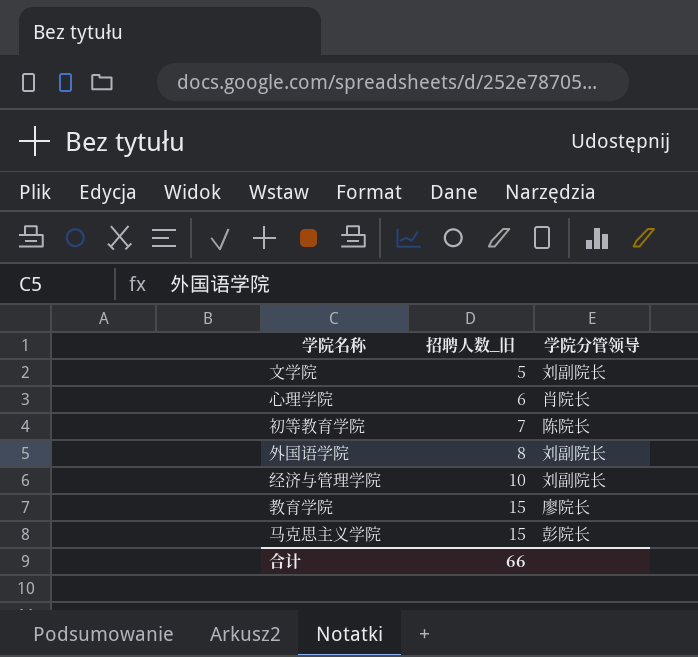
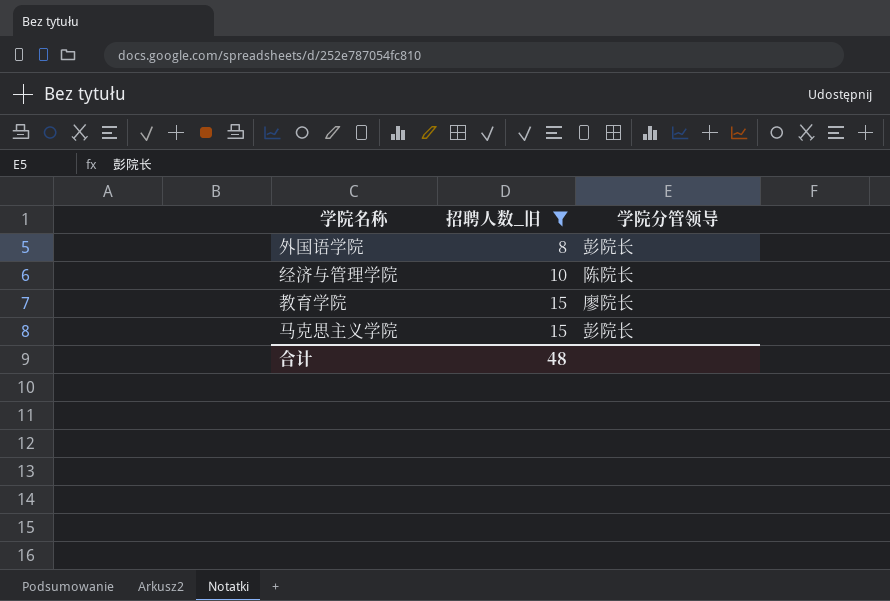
filter: none -> 招聘人数_旧 >= 8
外国语学院 | 学院分管领导: 刘副院长 -> 彭院长
经济与管理学院 | 学院分管领导: 刘副院长 -> 陈院长
合计 | 招聘人数_旧: 66 -> 48

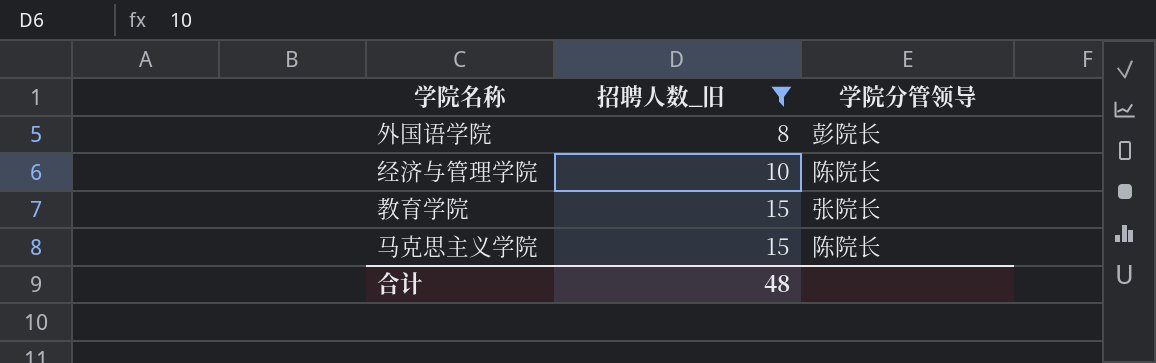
教育学院 | 学院分管领导: 廖院长 -> 张院长
马克思主义学院 | 学院分管领导: 彭院长 -> 陈院长

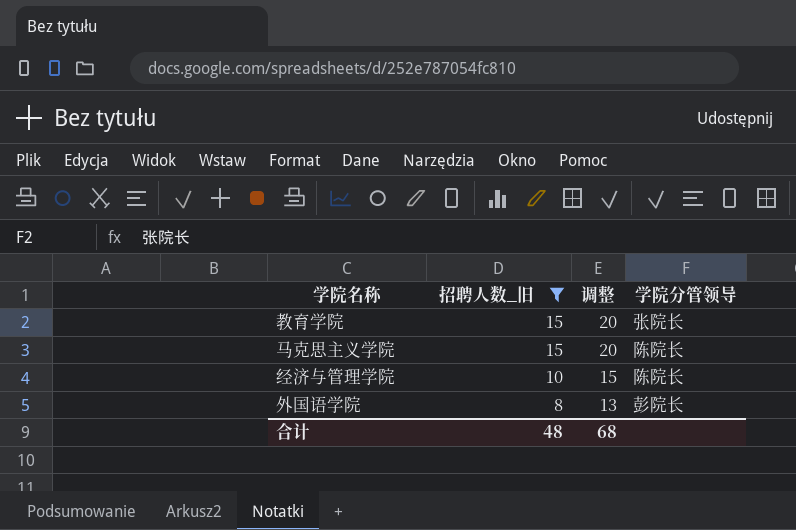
row order: 招聘人数_旧 ascending -> 招聘人数_旧 descending
column 调整 | formula: none -> [招聘人数_旧] + 5

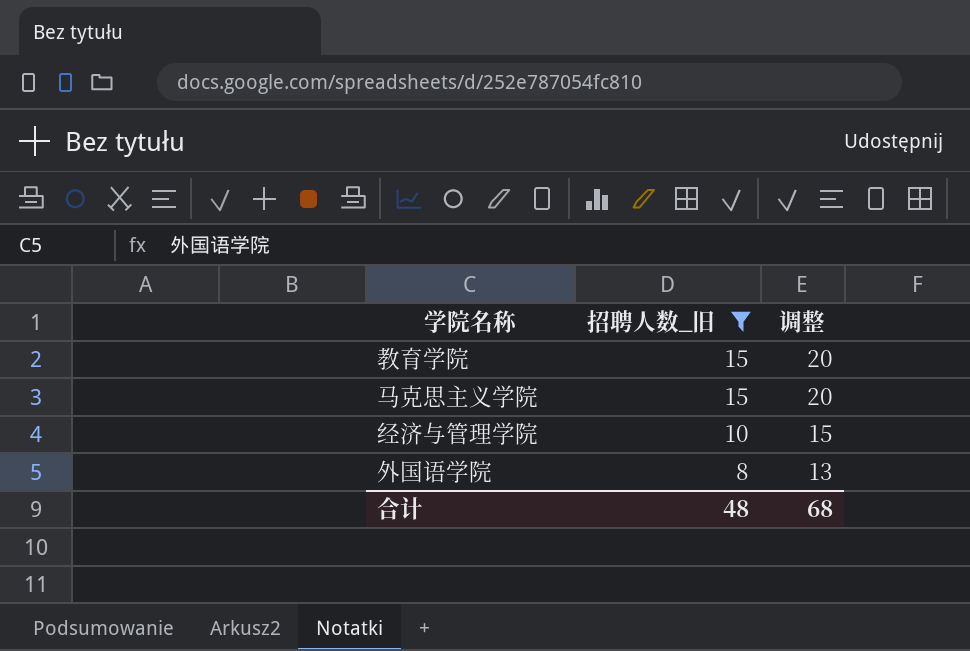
column 学院分管领导 | position: 4 -> none

